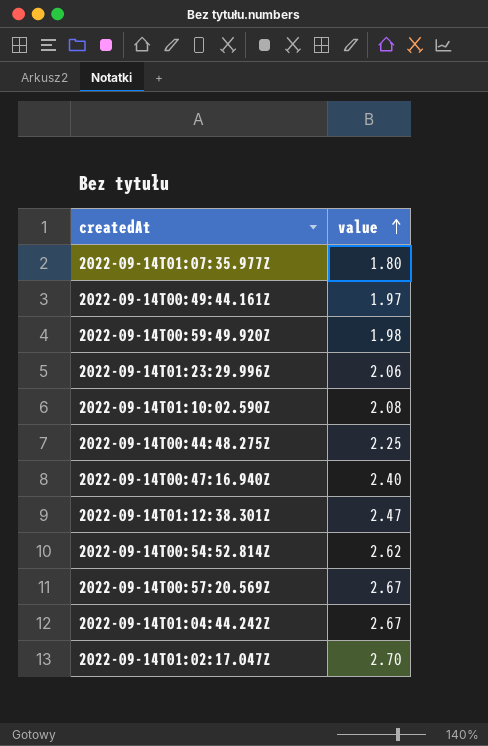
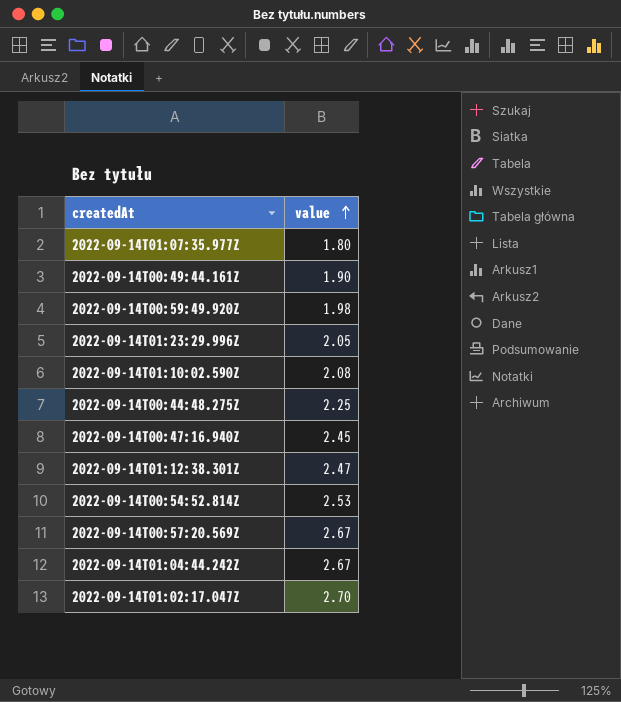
2022-09-14T00:49:44.161Z | value: 1.97 -> 1.90
2022-09-14T01:23:29.996Z | value: 2.06 -> 2.05
2022-09-14T00:47:16.940Z | value: 2.40 -> 2.45
2022-09-14T00:54:52.814Z | value: 2.62 -> 2.53

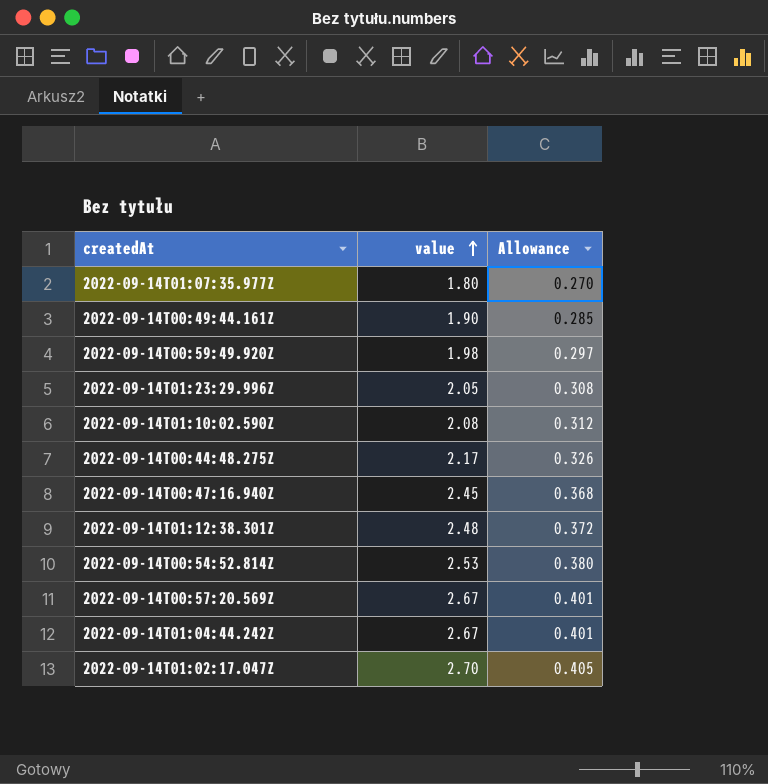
column Allowance | formula: none -> [value] * 0.15
2022-09-14T00:44:48.275Z | value: 2.25 -> 2.17
2022-09-14T01:12:38.301Z | value: 2.47 -> 2.48

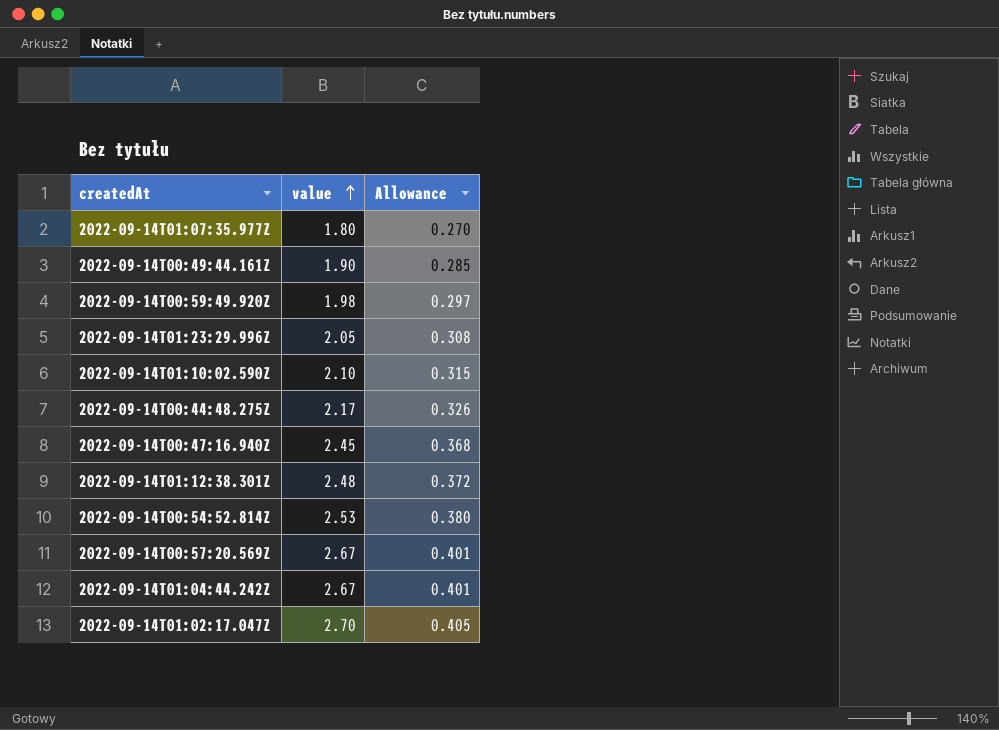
2022-09-14T01:10:02.590Z | value: 2.08 -> 2.10
2022-09-14T01:10:02.590Z | Allowance: 0.312 -> 0.315

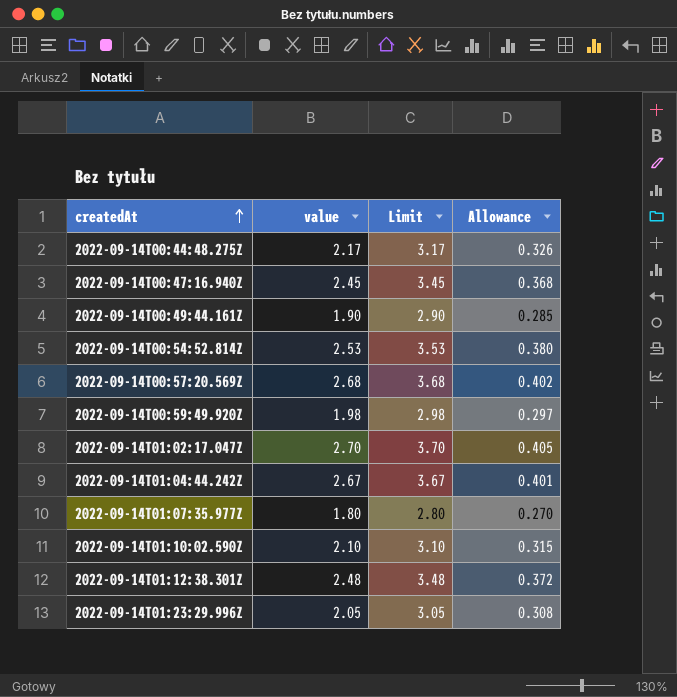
row order: value ascending -> createdAt ascending
column Limit | formula: none -> [value] + 1
2022-09-14T00:57:20.569Z | value: 2.67 -> 2.68
2022-09-14T00:57:20.569Z | Allowance: 0.401 -> 0.402

